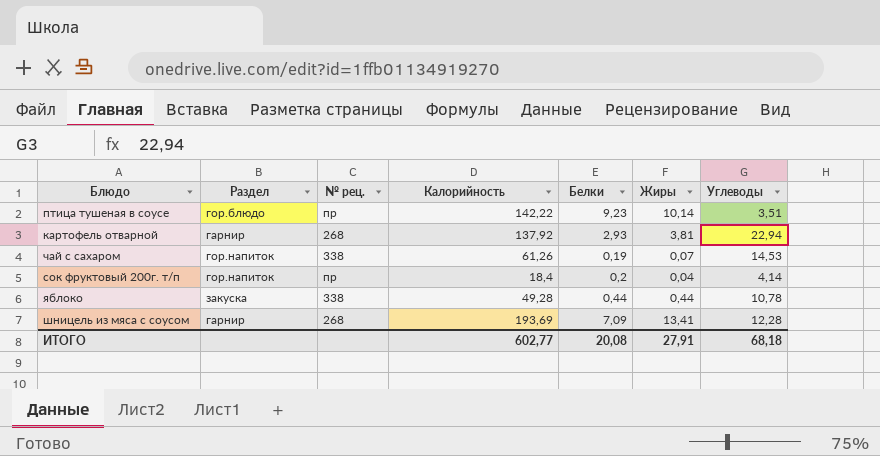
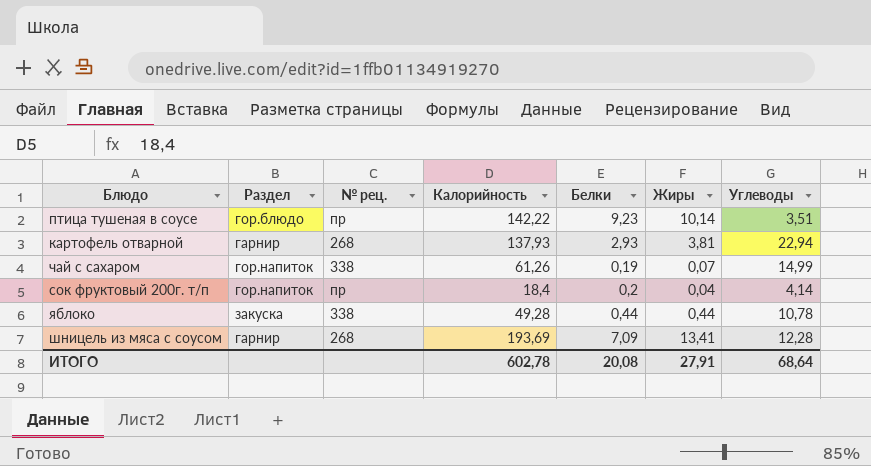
картофель отварной | Калорийность: 137,92 -> 137,93
чай с сахаром | Углеводы: 14,53 -> 14,99
ИТОГО | Калорийность: 602,77 -> 602,78
ИТОГО | Углеводы: 68,18 -> 68,64

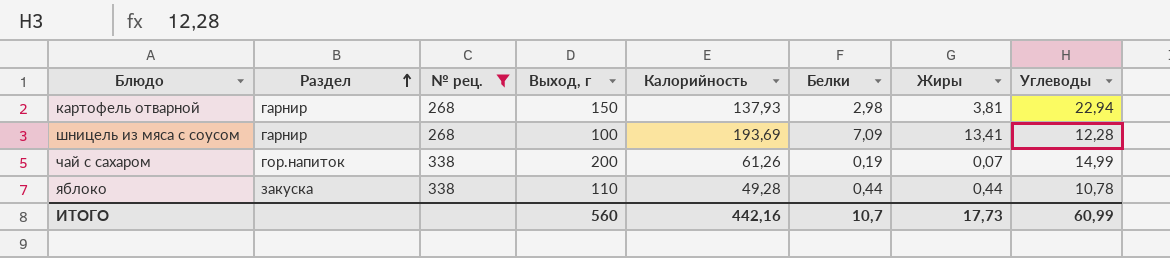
filter: none -> № рец. != пр
row order: none -> Раздел ascending
column Выход, г | position: none -> 4
картофель отварной | Белки: 2,93 -> 2,98
ИТОГО | Калорийность: 602,78 -> 442,16
ИТОГО | Белки: 20,08 -> 10,7
ИТОГО | Жиры: 27,91 -> 17,73
ИТОГО | Углеводы: 68,64 -> 60,99

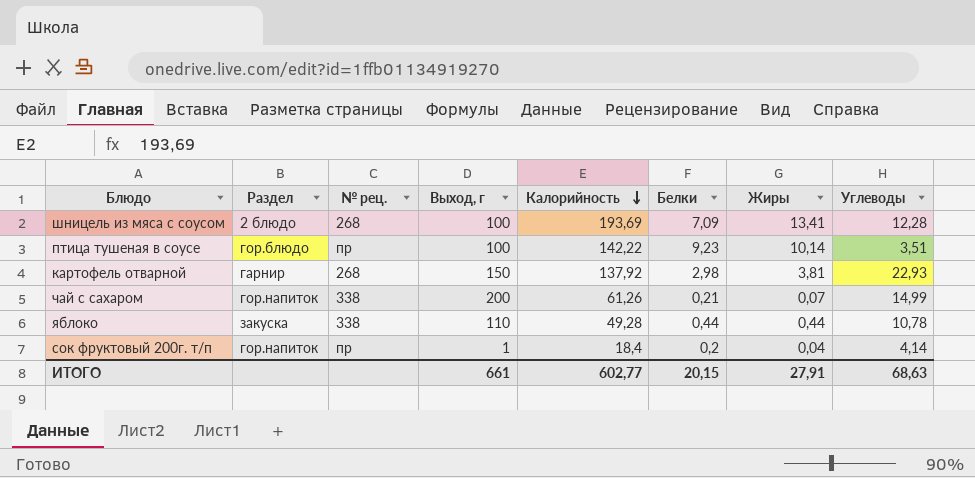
filter: № рец. != пр -> none
row order: Раздел ascending -> Калорийность descending
шницель из мяса с соусом | Раздел: гарнир -> 2 блюдо
картофель отварной | Калорийность: 137,93 -> 137,92
картофель отварной | Углеводы: 22,94 -> 22,93
чай с сахаром | Белки: 0,19 -> 0,21
ИТОГО | Выход, г: 560 -> 661
ИТОГО | Калорийность: 442,16 -> 602,77
ИТОГО | Белки: 10,7 -> 20,15
ИТОГО | Жиры: 17,73 -> 27,91
ИТОГО | Углеводы: 60,99 -> 68,63

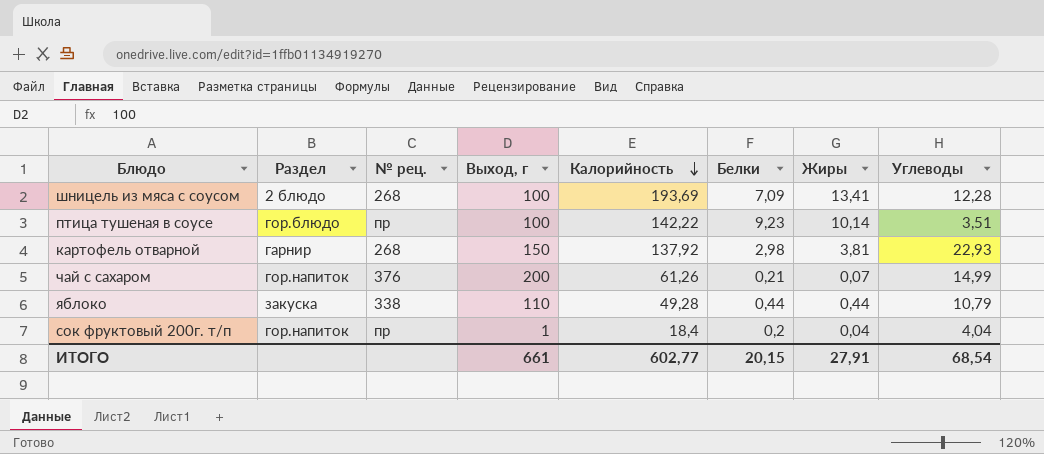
чай с сахаром | № рец.: 338 -> 376
яблоко | Углеводы: 10,78 -> 10,79
сок фруктовый 200г. т/п | Углеводы: 4,14 -> 4,04
ИТОГО | Углеводы: 68,63 -> 68,54

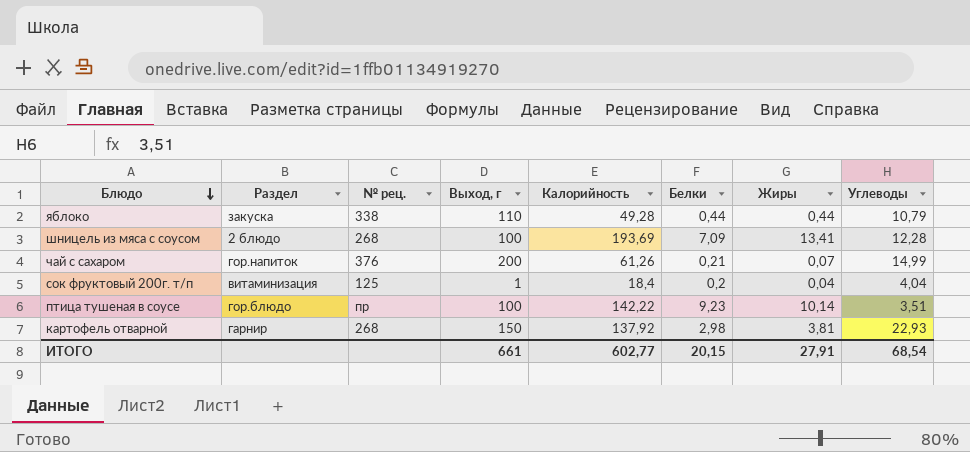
row order: Калорийность descending -> Блюдо descending
сок фруктовый 200г. т/п | Раздел: гор.напиток -> витаминизация
сок фруктовый 200г. т/п | № рец.: пр -> 125

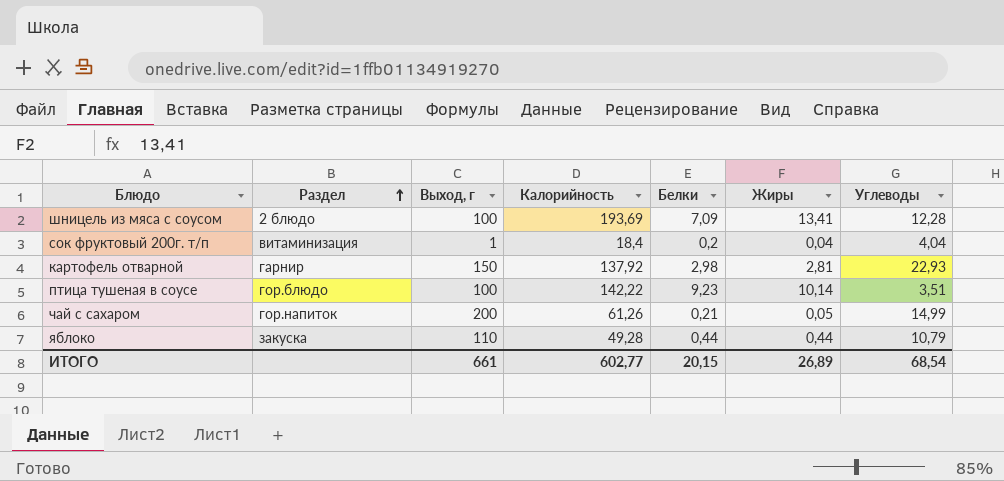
row order: Блюдо descending -> Раздел ascending
column № рец. | position: 3 -> none
картофель отварной | Жиры: 3,81 -> 2,81
чай с сахаром | Жиры: 0,07 -> 0,05
ИТОГО | Жиры: 27,91 -> 26,89

